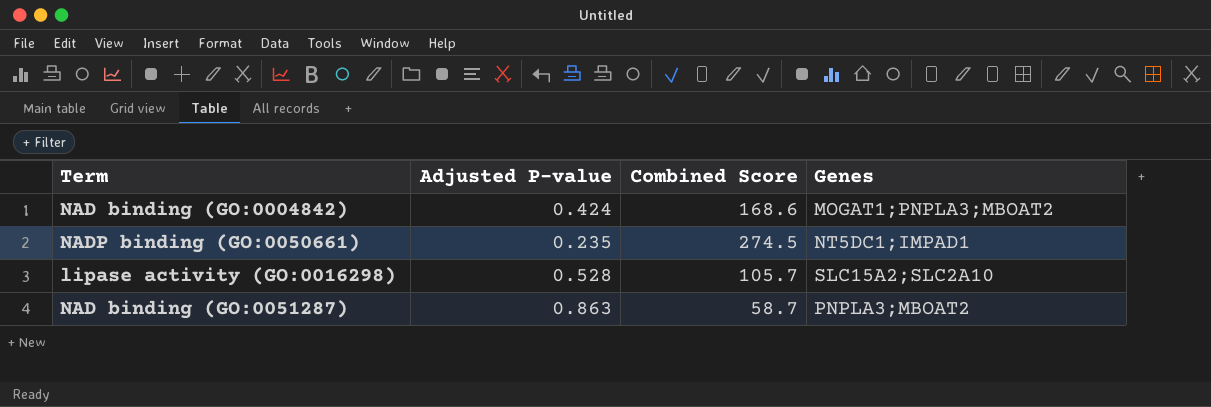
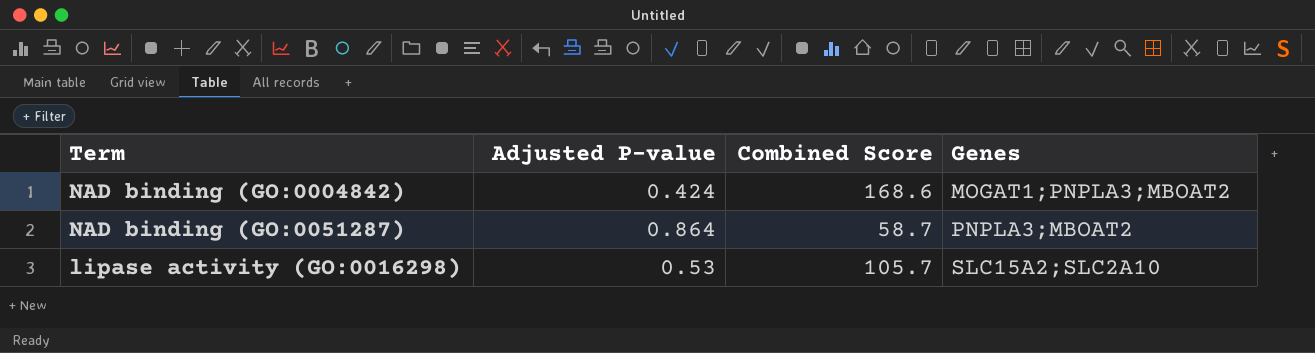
row order: none -> Genes ascending
row NADP binding (GO:0050661): 0.235 | 274.5 | NT5DC1;IMPAD1 -> none
NAD binding (GO:0051287) | Adjusted P-value: 0.863 -> 0.864
lipase activity (GO:0016298) | Adjusted P-value: 0.528 -> 0.53

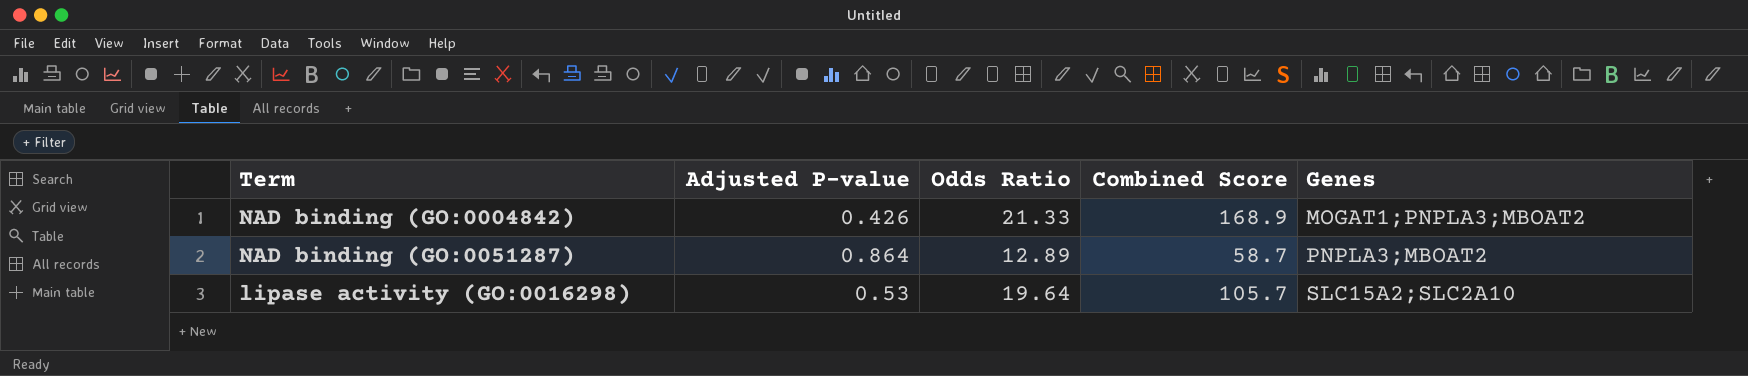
column Odds Ratio | position: none -> 3
NAD binding (GO:0004842) | Adjusted P-value: 0.424 -> 0.426
NAD binding (GO:0004842) | Combined Score: 168.6 -> 168.9

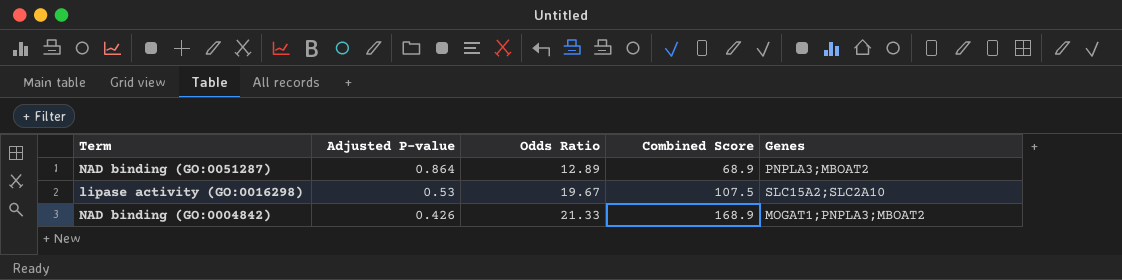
row order: Genes ascending -> Adjusted P-value descending
NAD binding (GO:0051287) | Combined Score: 58.7 -> 68.9
lipase activity (GO:0016298) | Odds Ratio: 19.64 -> 19.67
lipase activity (GO:0016298) | Combined Score: 105.7 -> 107.5

